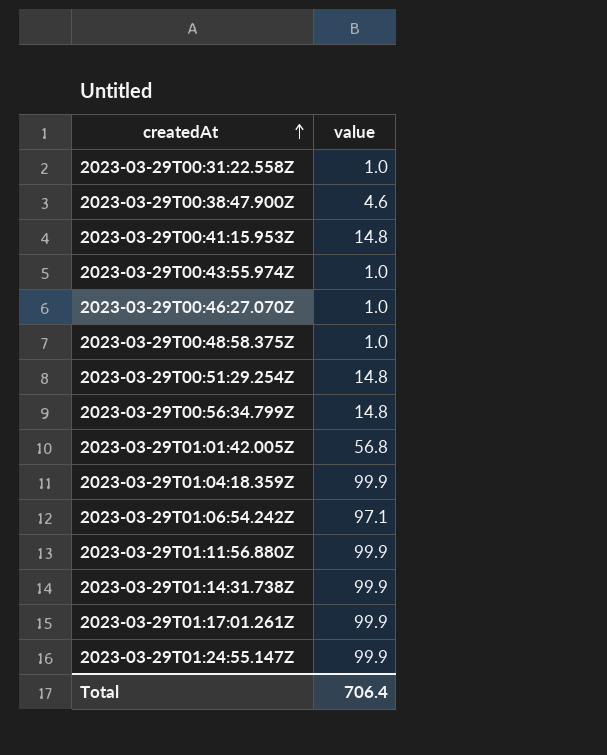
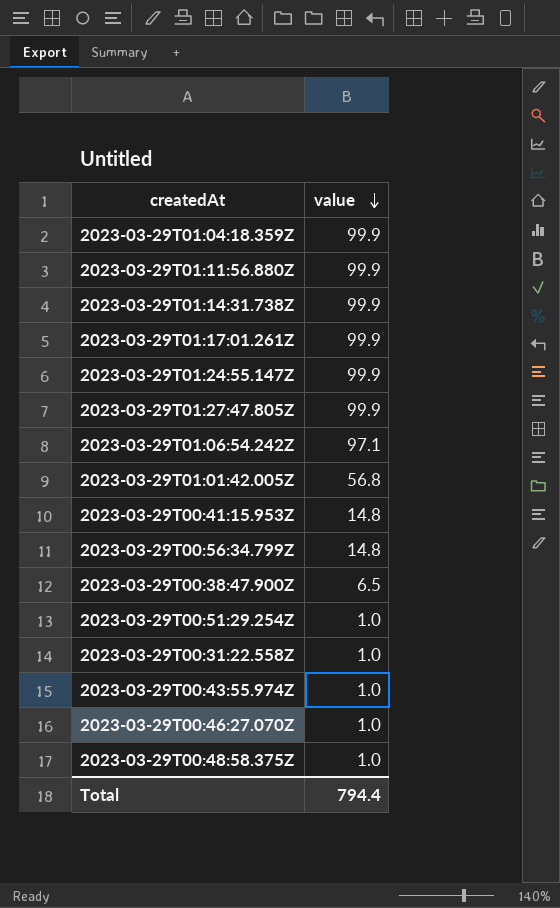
row order: createdAt ascending -> value descending
row 2023-03-29T01:27:47.805Z: none -> 99.9
2023-03-29T00:38:47.900Z | value: 4.6 -> 6.5
2023-03-29T00:51:29.254Z | value: 14.8 -> 1.0
Total | value: 706.4 -> 794.4

